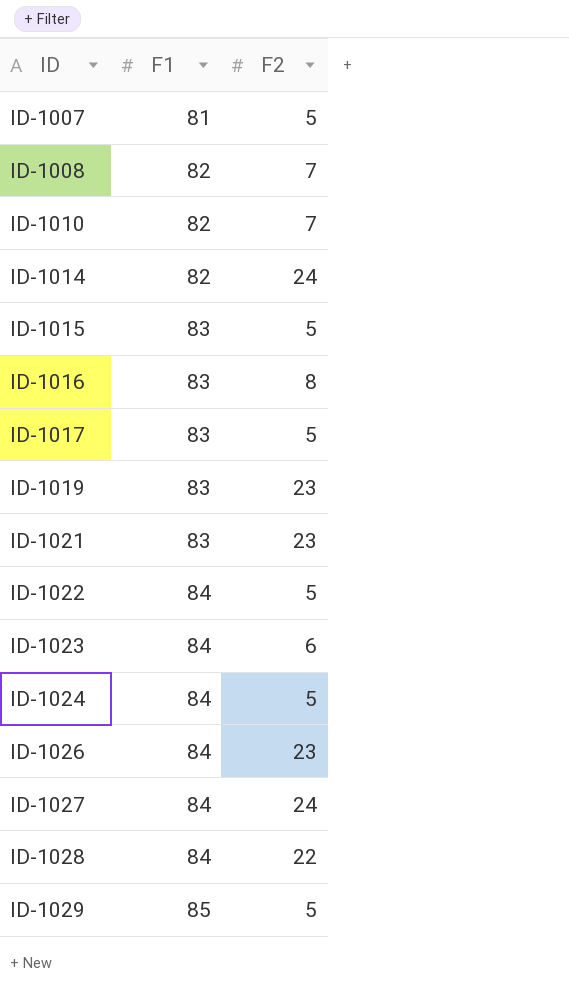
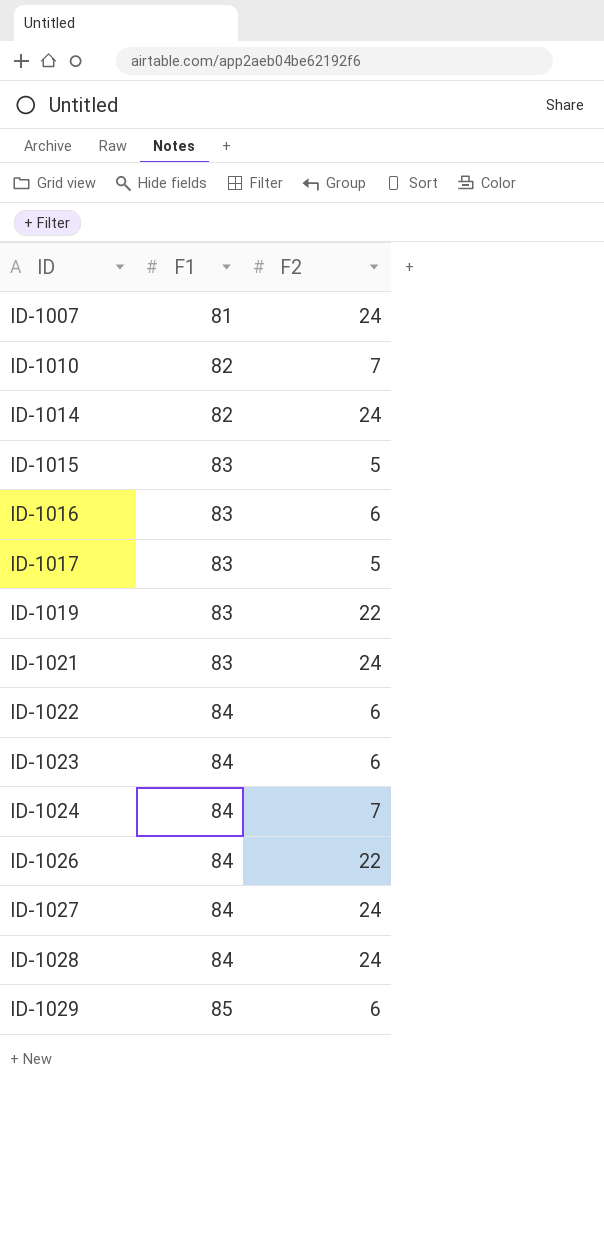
row ID-1008: 82 | 7 -> none
ID-1007 | F2: 5 -> 24
ID-1016 | F2: 8 -> 6
ID-1019 | F2: 23 -> 22
ID-1021 | F2: 23 -> 24
ID-1022 | F2: 5 -> 6
ID-1024 | F2: 5 -> 7
ID-1026 | F2: 23 -> 22
ID-1028 | F2: 22 -> 24
ID-1029 | F2: 5 -> 6

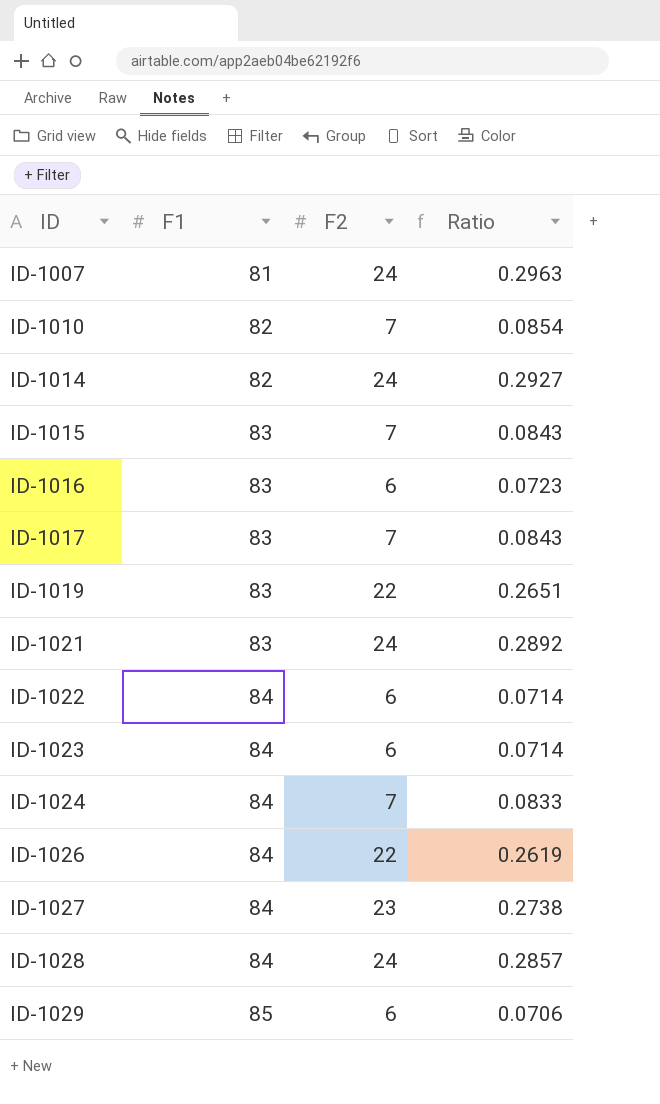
column Ratio | formula: none -> [F2] / [F1]
ID-1015 | F2: 5 -> 7
ID-1017 | F2: 5 -> 7
ID-1027 | F2: 24 -> 23

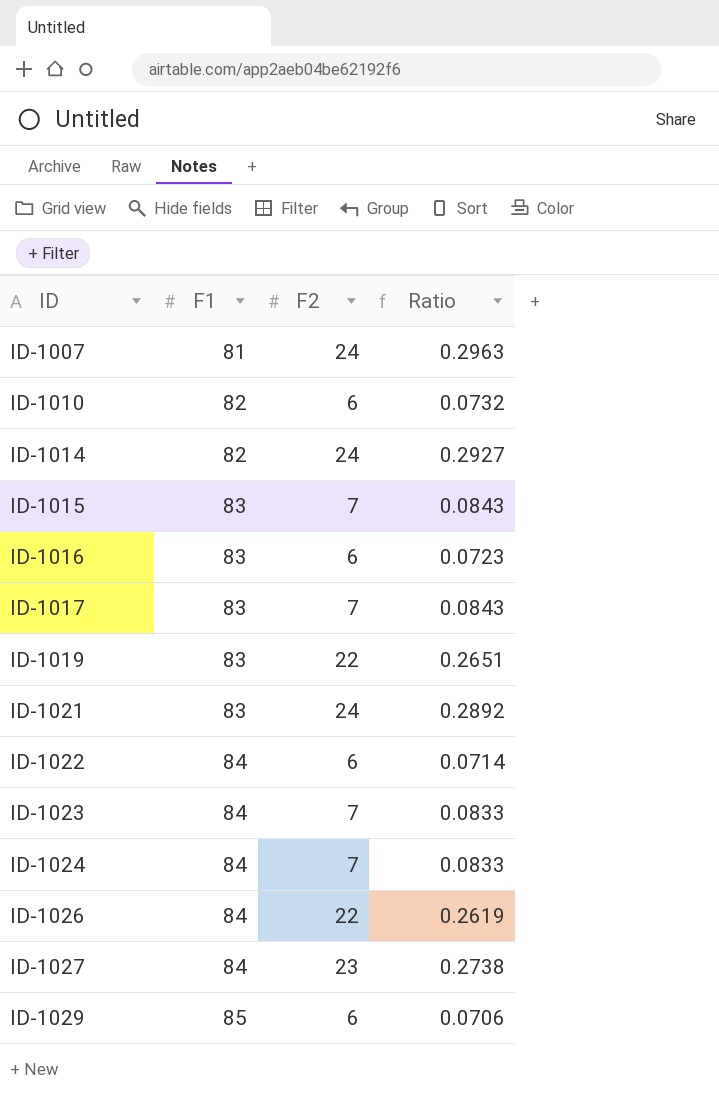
row ID-1028: 84 | 24 | 0.2857 -> none
ID-1010 | F2: 7 -> 6
ID-1010 | Ratio: 0.0854 -> 0.0732
ID-1023 | F2: 6 -> 7
ID-1023 | Ratio: 0.0714 -> 0.0833

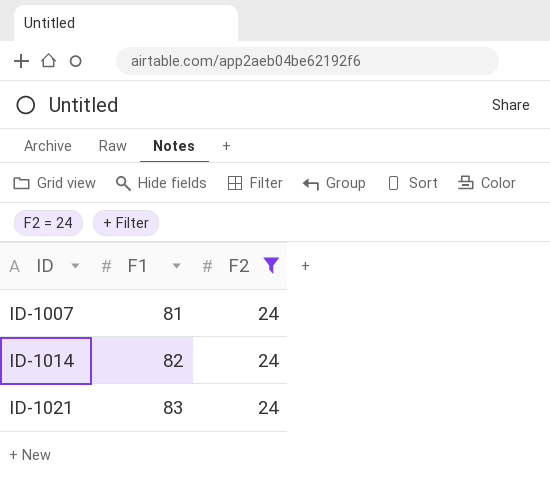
filter: none -> F2 = 24
column Ratio | formula: [F2] / [F1] -> none

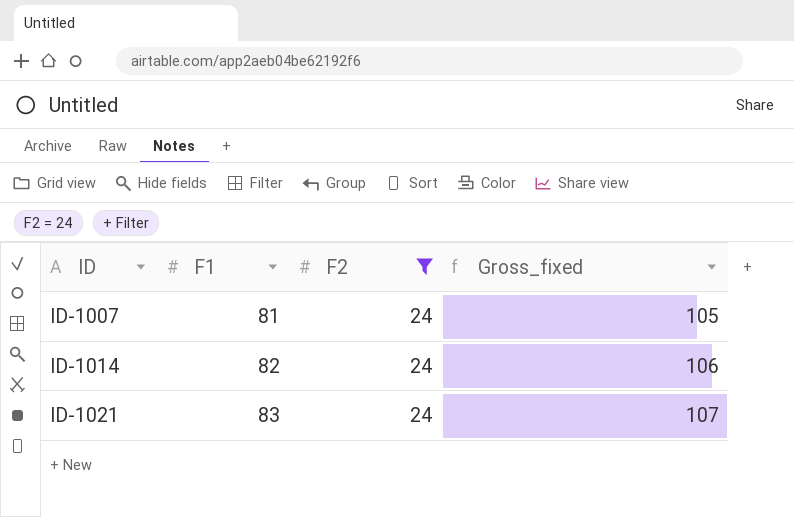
column Gross_fixed | formula: none -> [F1] + [F2]

